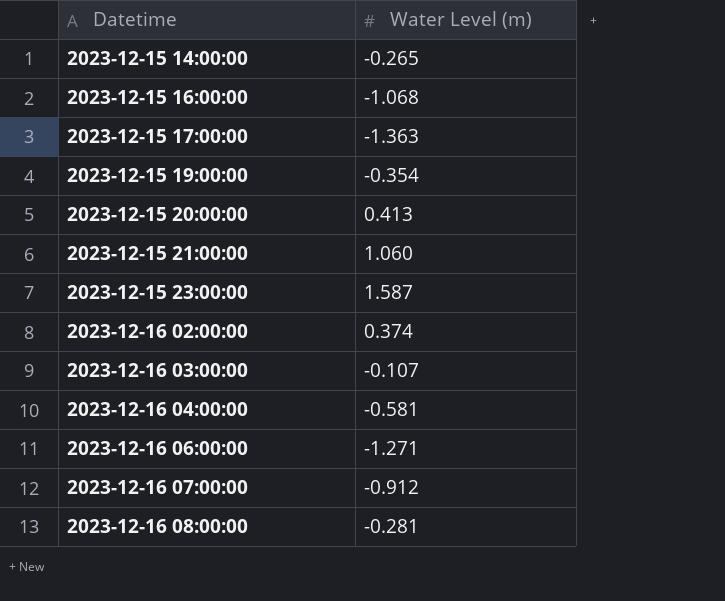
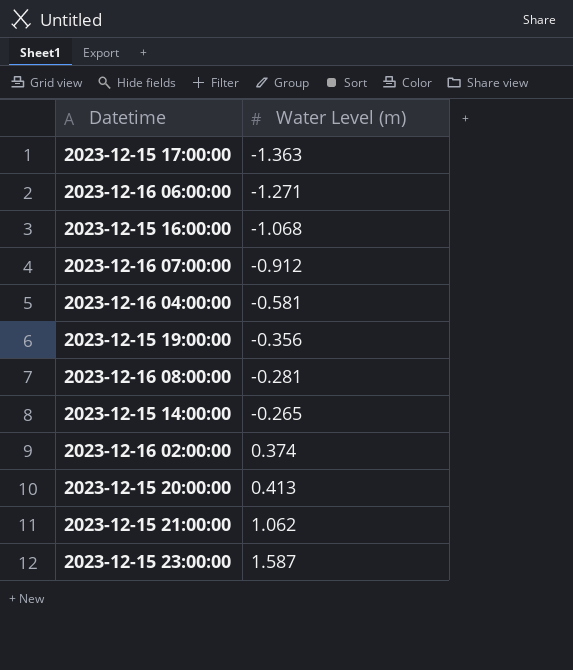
row order: Datetime ascending -> Water Level (m) ascending
row 2023-12-16 03:00:00: -0.107 -> none
2023-12-15 19:00:00 | Water Level (m): -0.354 -> -0.356
2023-12-15 21:00:00 | Water Level (m): 1.060 -> 1.062

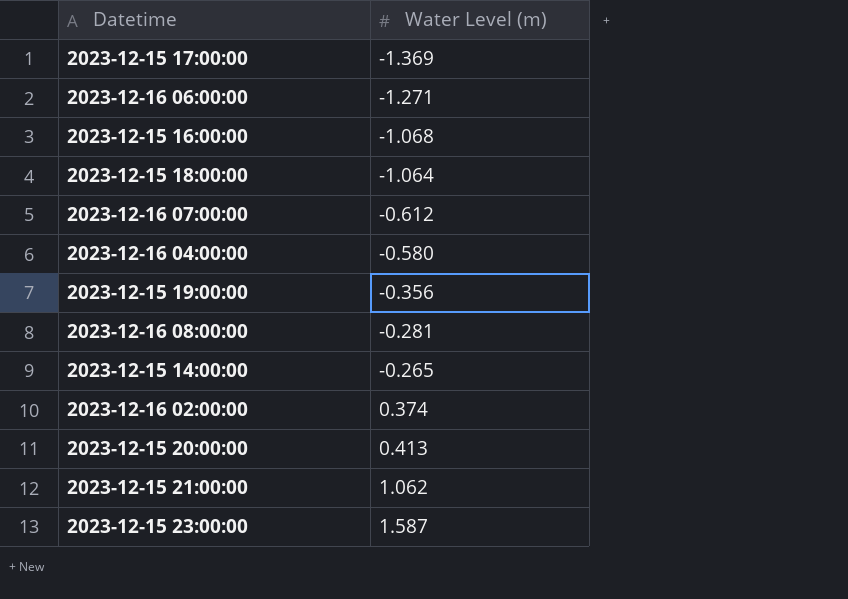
2023-12-15 17:00:00 | Water Level (m): -1.363 -> -1.369
row 2023-12-15 18:00:00: none -> -1.064
2023-12-16 07:00:00 | Water Level (m): -0.912 -> -0.612
2023-12-16 04:00:00 | Water Level (m): -0.581 -> -0.580

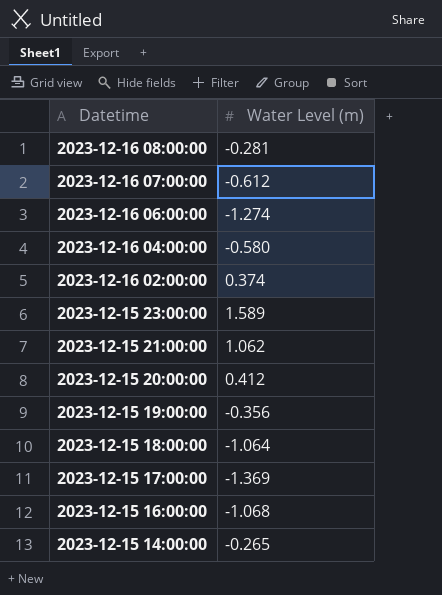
row order: Water Level (m) ascending -> Datetime descending
2023-12-16 06:00:00 | Water Level (m): -1.271 -> -1.274
2023-12-15 23:00:00 | Water Level (m): 1.587 -> 1.589
2023-12-15 20:00:00 | Water Level (m): 0.413 -> 0.412

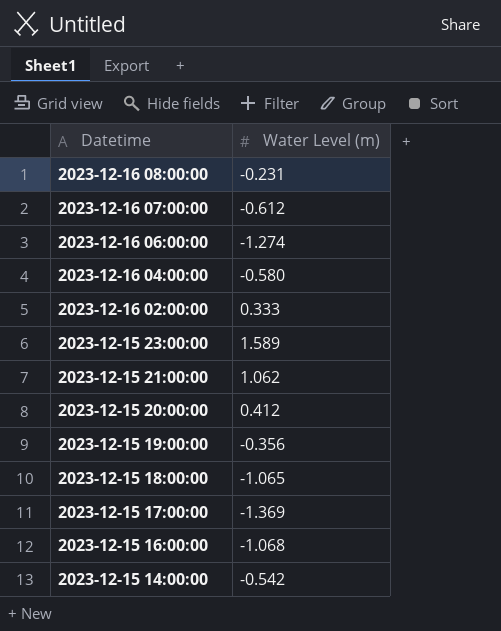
2023-12-16 08:00:00 | Water Level (m): -0.281 -> -0.231
2023-12-16 02:00:00 | Water Level (m): 0.374 -> 0.333
2023-12-15 18:00:00 | Water Level (m): -1.064 -> -1.065
2023-12-15 14:00:00 | Water Level (m): -0.265 -> -0.542

